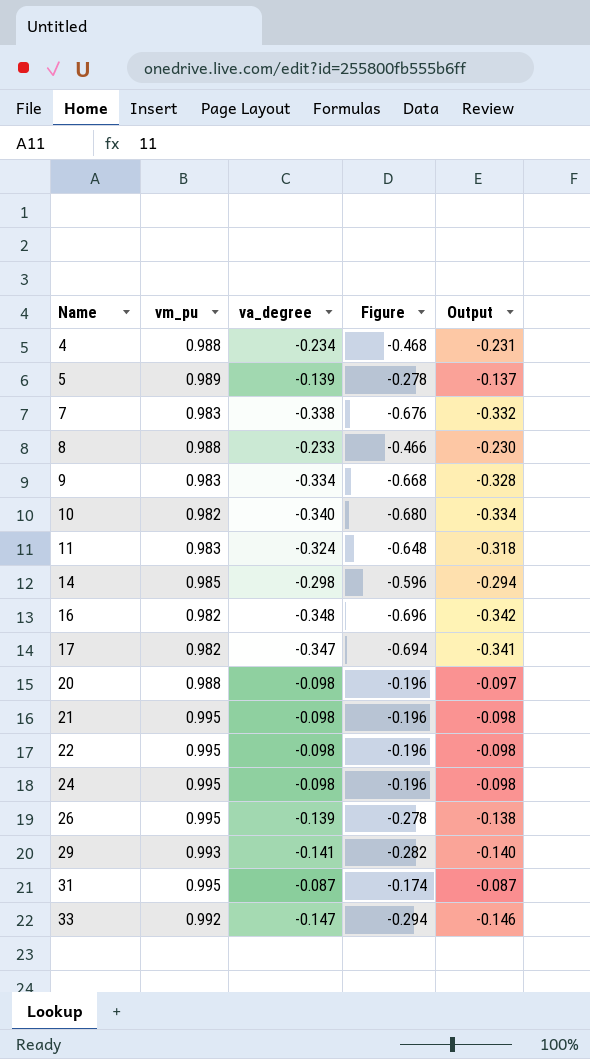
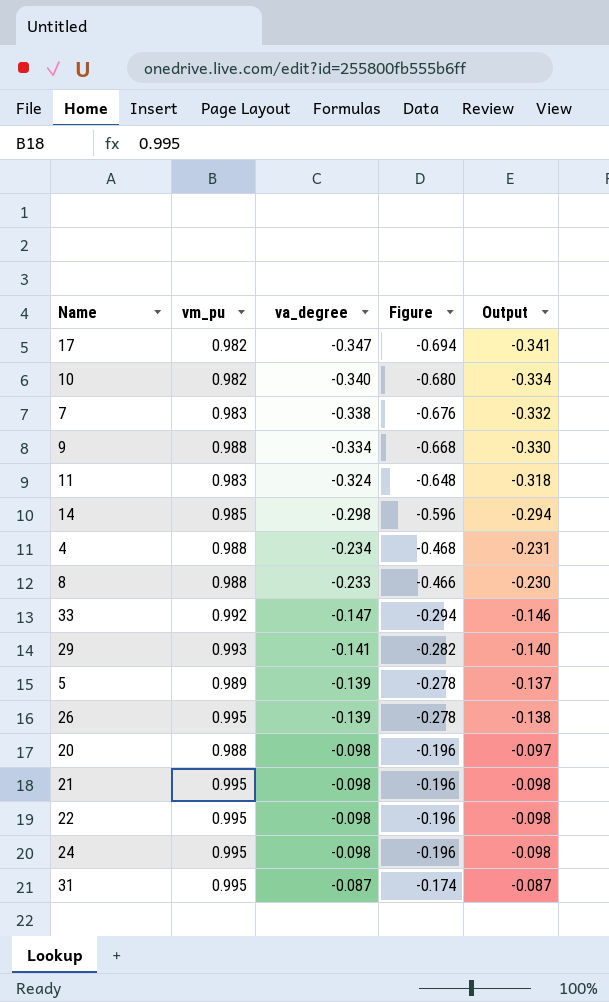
row order: Name ascending -> va_degree ascending
row 16: 0.982 | -0.348 | -0.696 | -0.342 -> none
9 | vm_pu: 0.983 -> 0.988
9 | Output: -0.328 -> -0.330

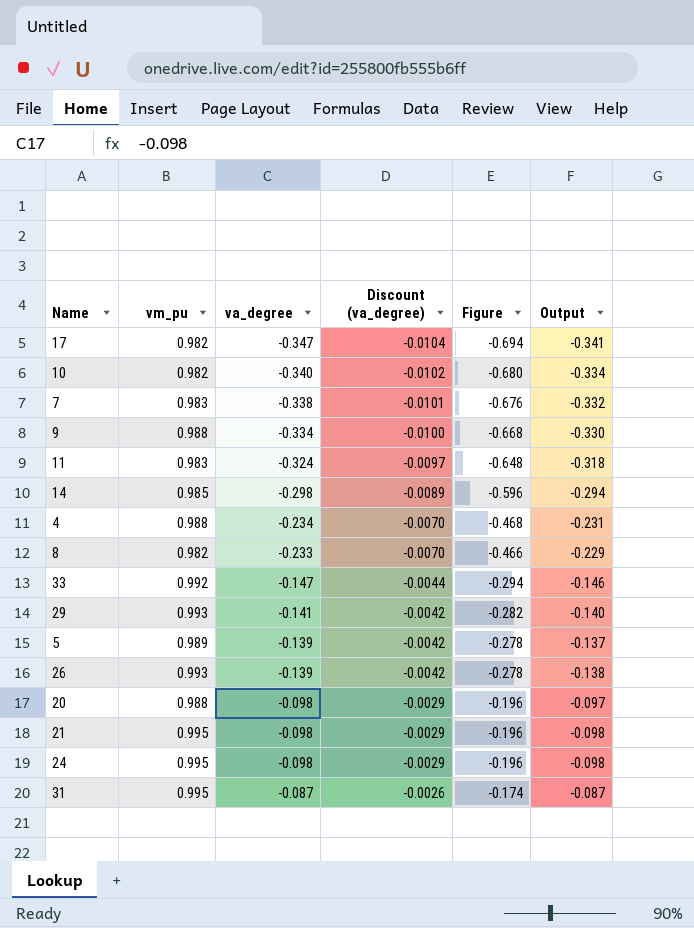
column Discount (va_degree) | formula: none -> [va_degree] * 0.03
row 22: 0.995 | -0.098 | -0.196 | -0.098 -> none
8 | vm_pu: 0.988 -> 0.982
8 | Output: -0.230 -> -0.229
26 | vm_pu: 0.995 -> 0.993

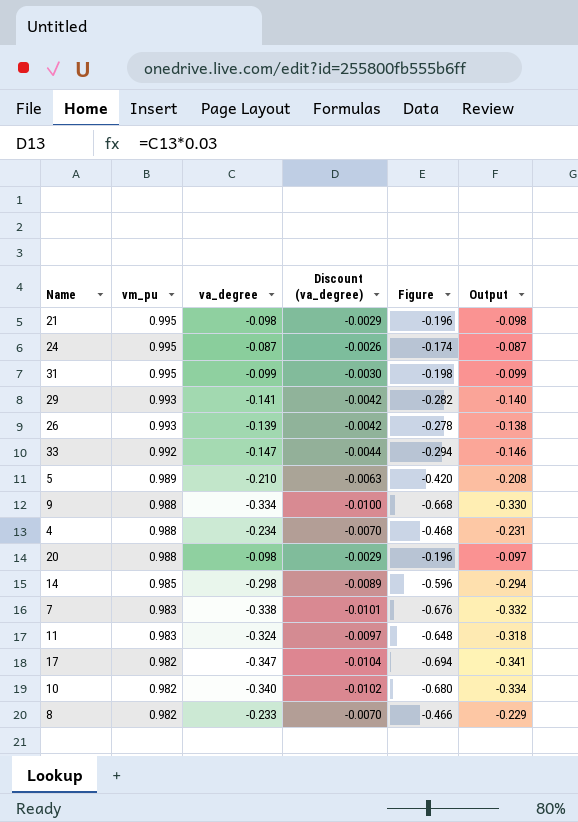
row order: va_degree ascending -> vm_pu descending
24 | va_degree: -0.098 -> -0.087
24 | Discount (va_degree): -0.0029 -> -0.0026
24 | Figure: -0.196 -> -0.174
24 | Output: -0.098 -> -0.087
31 | va_degree: -0.087 -> -0.099
31 | Discount (va_degree): -0.0026 -> -0.0030
31 | Figure: -0.174 -> -0.198
31 | Output: -0.087 -> -0.099
5 | va_degree: -0.139 -> -0.210
5 | Discount (va_degree): -0.0042 -> -0.0063
5 | Figure: -0.278 -> -0.420
5 | Output: -0.137 -> -0.208

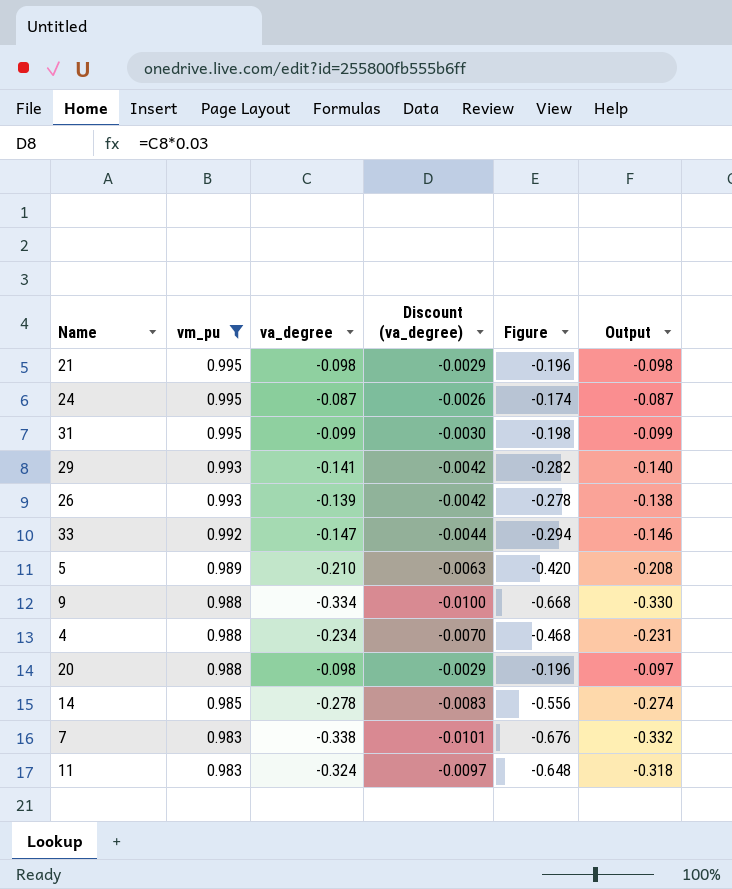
filter: none -> vm_pu != 0.982
14 | va_degree: -0.298 -> -0.278
14 | Discount (va_degree): -0.0089 -> -0.0083
14 | Figure: -0.596 -> -0.556
14 | Output: -0.294 -> -0.274

